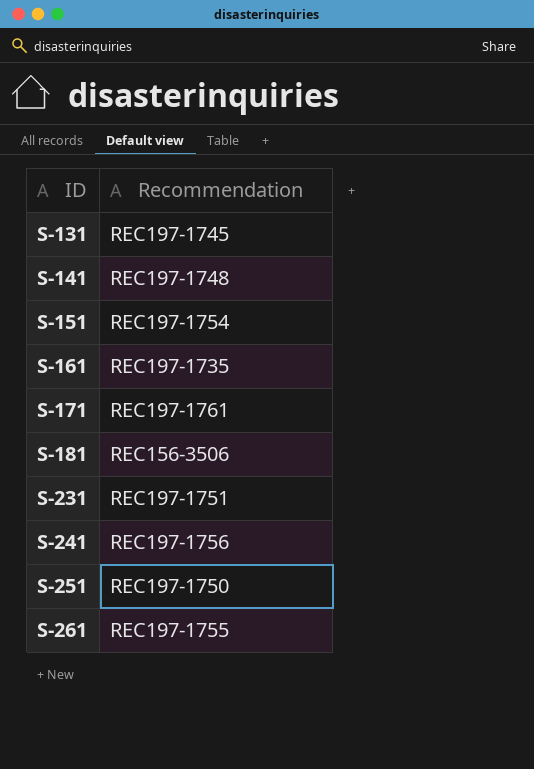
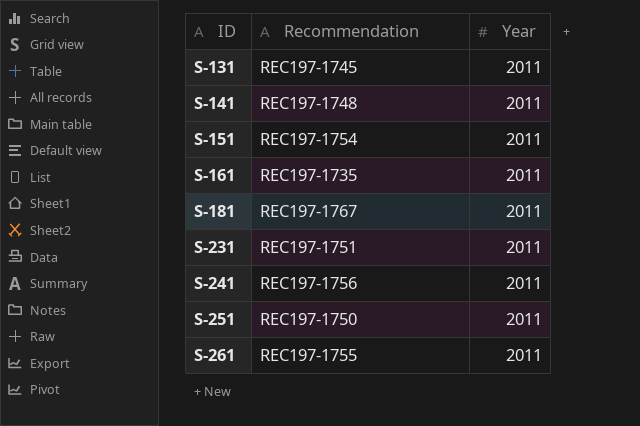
column Year | position: none -> 3
row S-171: REC197-1761 -> none
S-181 | Recommendation: REC156-3506 -> REC197-1767

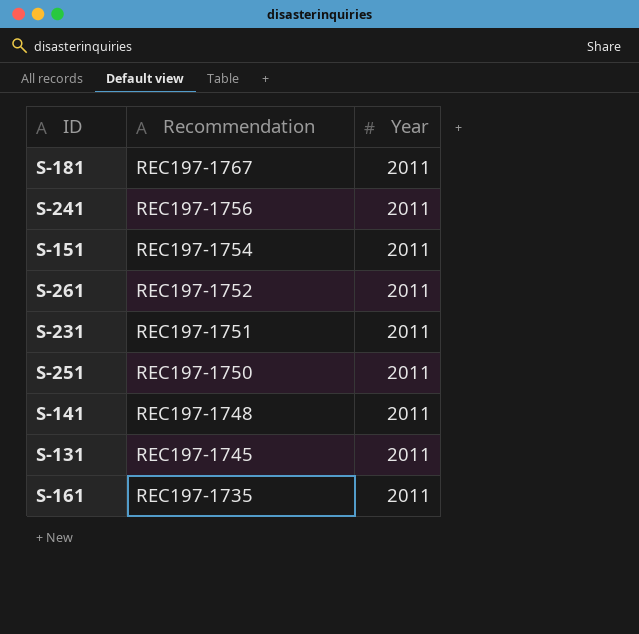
row order: ID ascending -> Recommendation descending
S-261 | Recommendation: REC197-1755 -> REC197-1752

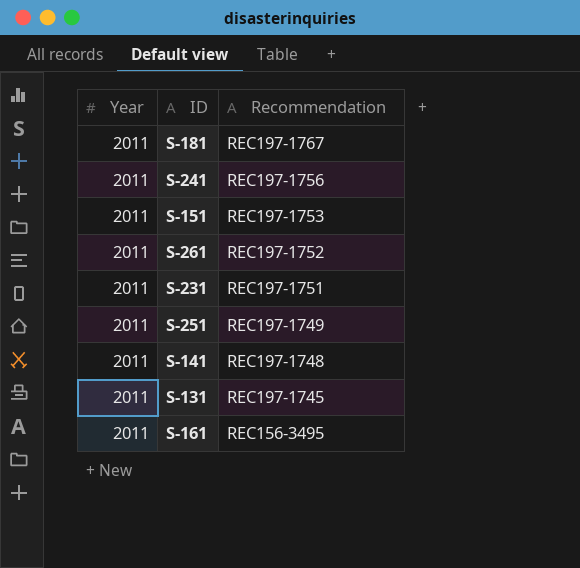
column Year | position: 3 -> 1
S-151 | Recommendation: REC197-1754 -> REC197-1753
S-251 | Recommendation: REC197-1750 -> REC197-1749
S-161 | Recommendation: REC197-1735 -> REC156-3495

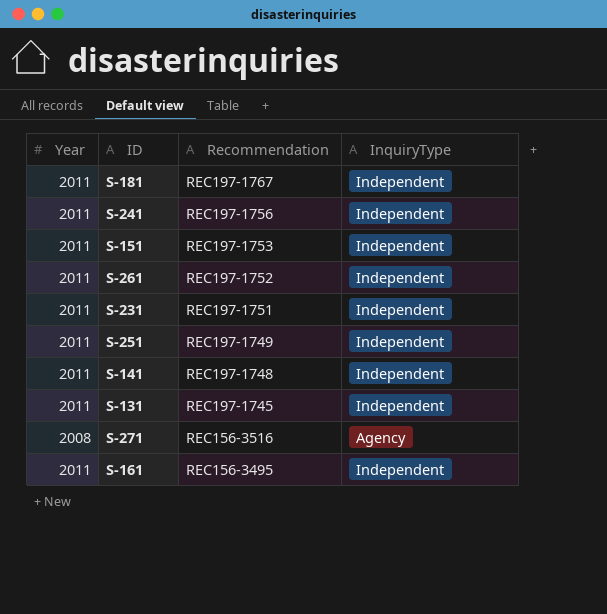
column InquiryType | position: none -> 4
row S-271: none -> 2008 | REC156-3516 | Agency

